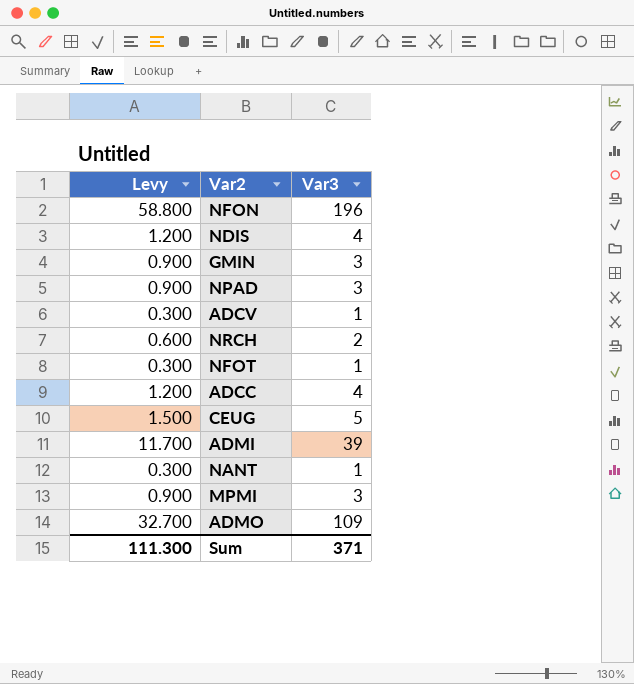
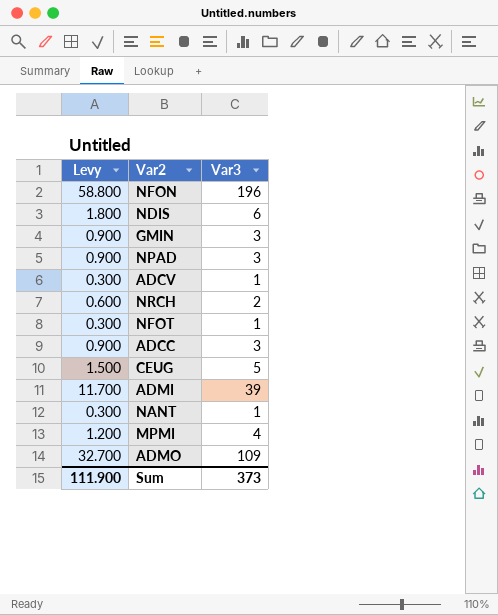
NDIS | Levy: 1.200 -> 1.800
NDIS | Var3: 4 -> 6
ADCC | Levy: 1.200 -> 0.900
ADCC | Var3: 4 -> 3
MPMI | Levy: 0.900 -> 1.200
MPMI | Var3: 3 -> 4
Sum | Levy: 111.300 -> 111.900
Sum | Var3: 371 -> 373

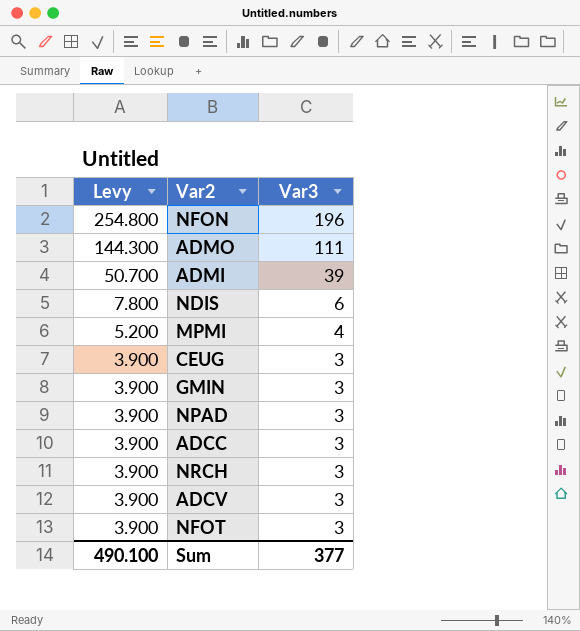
row order: none -> Levy descending
column Levy | formula: [Var3] * 0.3 -> [Var3] * 1.3
row NANT: 0.300 | 1 -> none
ADMO | Var3: 109 -> 111
CEUG | Var3: 5 -> 3
NRCH | Var3: 2 -> 3
ADCV | Var3: 1 -> 3
NFOT | Var3: 1 -> 3
Sum | Levy: 111.900 -> 490.100
Sum | Var3: 373 -> 377

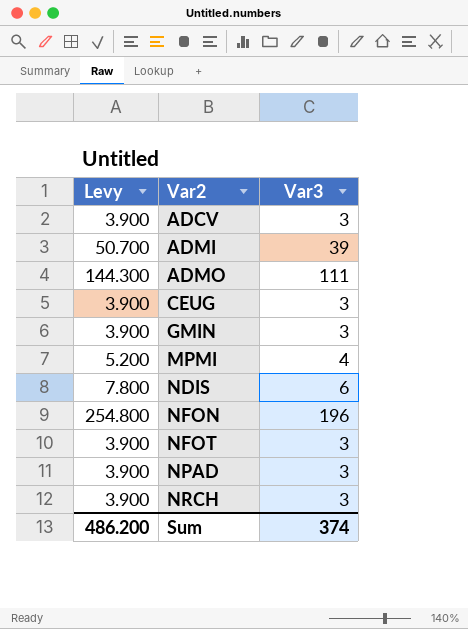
row order: Levy descending -> Var2 ascending
row ADCC: 3.900 | 3 -> none
Sum | Levy: 490.100 -> 486.200
Sum | Var3: 377 -> 374

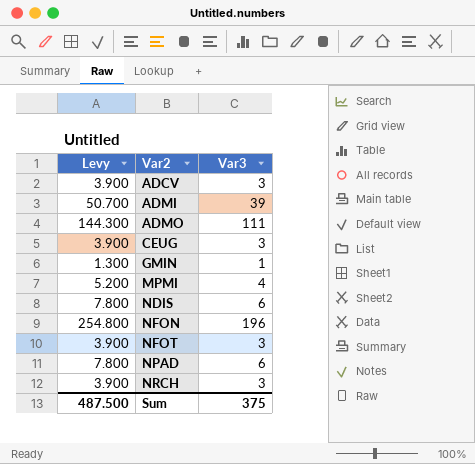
GMIN | Levy: 3.900 -> 1.300
GMIN | Var3: 3 -> 1
NPAD | Levy: 3.900 -> 7.800
NPAD | Var3: 3 -> 6
Sum | Levy: 486.200 -> 487.500
Sum | Var3: 374 -> 375

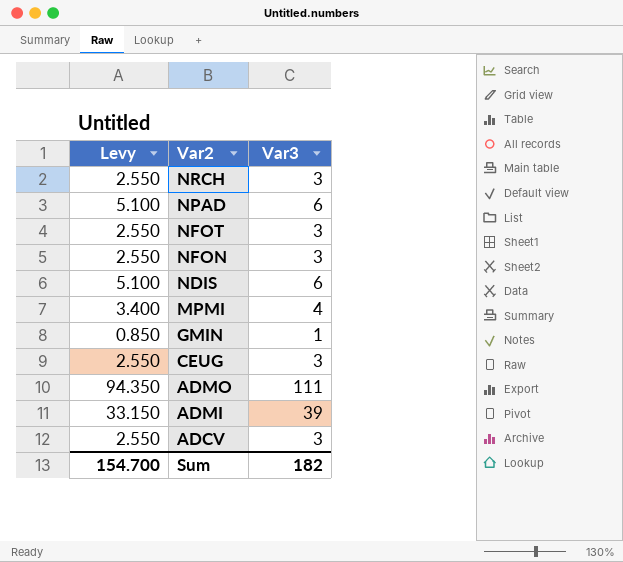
row order: Var2 ascending -> Var2 descending
column Levy | formula: [Var3] * 1.3 -> [Var3] * 0.85
NFON | Var3: 196 -> 3
Sum | Levy: 487.500 -> 154.700
Sum | Var3: 375 -> 182

